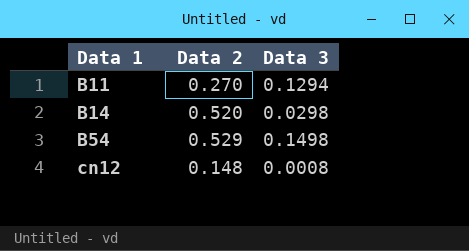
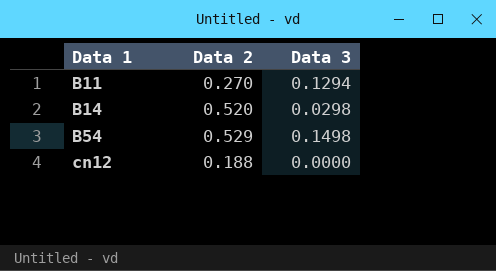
cn12 | Data 2: 0.148 -> 0.188
cn12 | Data 3: 0.0008 -> 0.0000

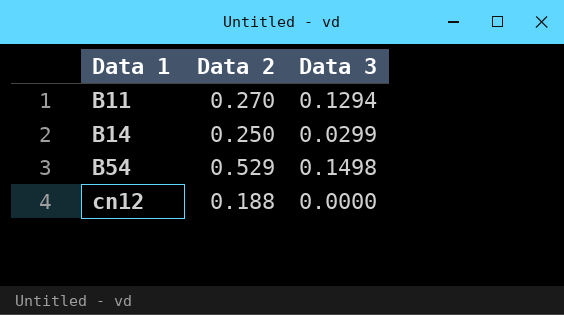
B14 | Data 2: 0.520 -> 0.250
B14 | Data 3: 0.0298 -> 0.0299

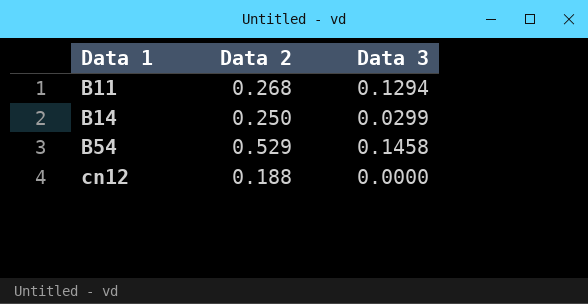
B11 | Data 2: 0.270 -> 0.268
B54 | Data 3: 0.1498 -> 0.1458

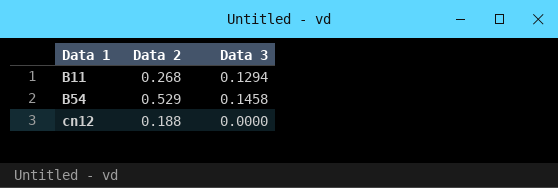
row B14: 0.250 | 0.0299 -> none

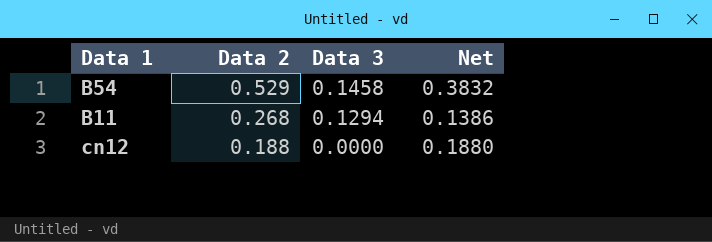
row order: Data 1 ascending -> Data 2 descending
column Net | formula: none -> [Data 2] - [Data 3]

